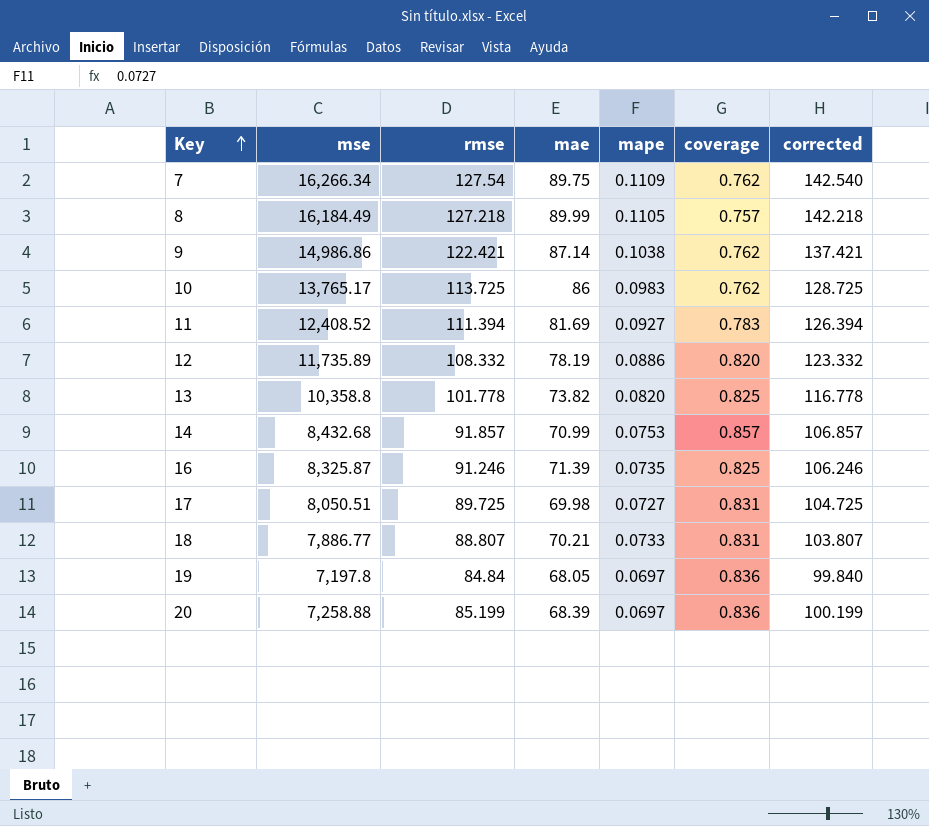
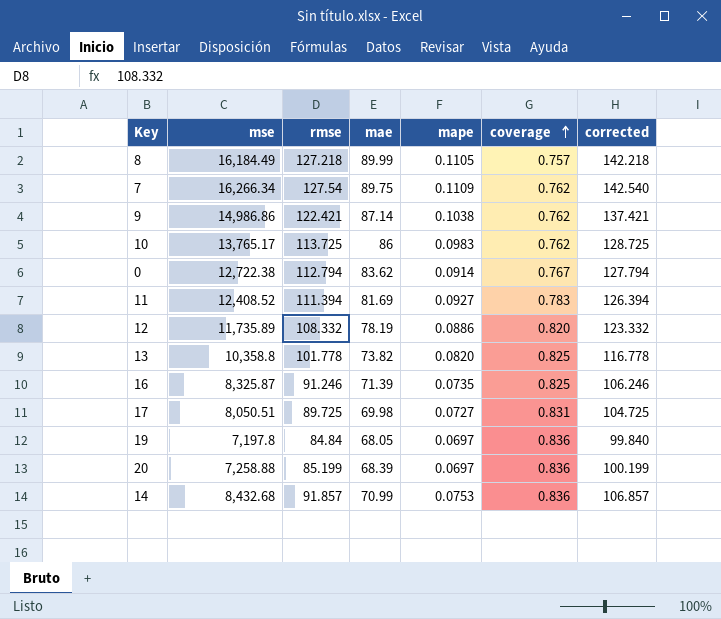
row order: Key ascending -> coverage ascending
row 18: 7,886.77 | 88.807 | 70.21 | 0.0733 | 0.831 | 103.807 -> none
row 0: none -> 12,722.38 | 112.794 | 83.62 | 0.0914 | 0.767 | 127.794
14 | coverage: 0.857 -> 0.836

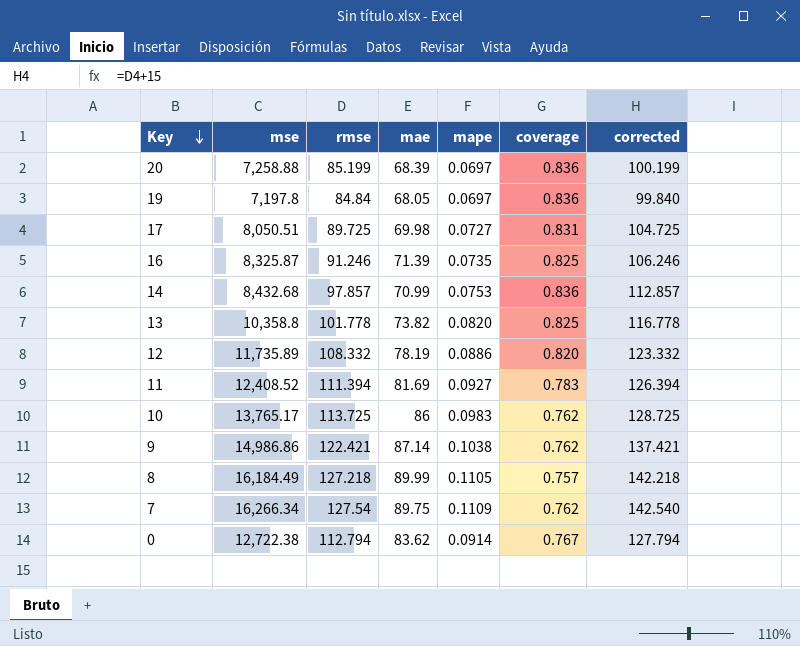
row order: coverage ascending -> Key descending
14 | rmse: 91.857 -> 97.857
14 | corrected: 106.857 -> 112.857

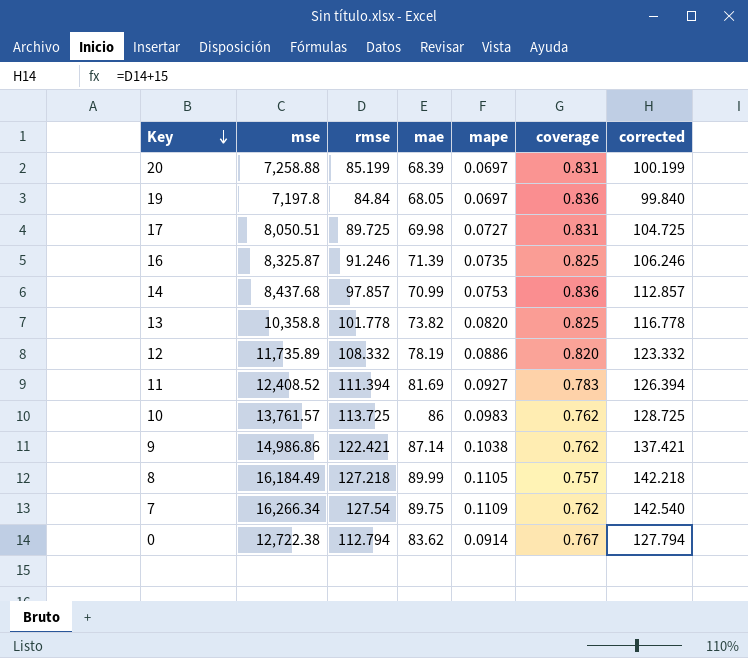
20 | coverage: 0.836 -> 0.831
14 | mse: 8,432.68 -> 8,437.68
10 | mse: 13,765.17 -> 13,761.57

